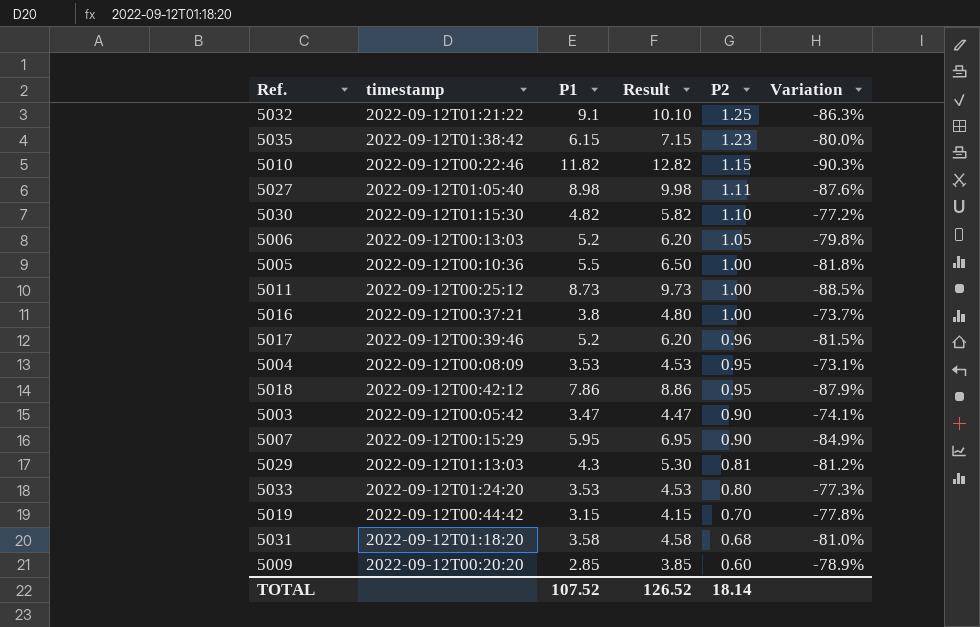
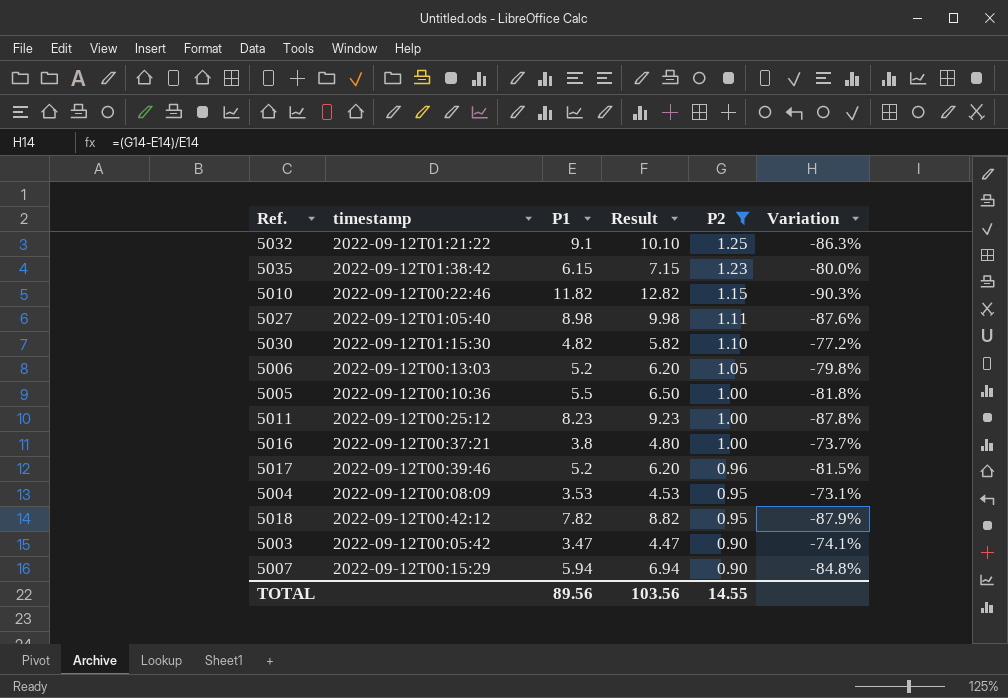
filter: none -> P2 >= 0.90
5011 | P1: 8.73 -> 8.23
5011 | Result: 9.73 -> 9.23
5011 | Variation: -88.5% -> -87.8%
5018 | P1: 7.86 -> 7.82
5018 | Result: 8.86 -> 8.82
5007 | P1: 5.95 -> 5.94
5007 | Result: 6.95 -> 6.94
5007 | Variation: -84.9% -> -84.8%
TOTAL | P1: 107.52 -> 89.56
TOTAL | Result: 126.52 -> 103.56
TOTAL | P2: 18.14 -> 14.55

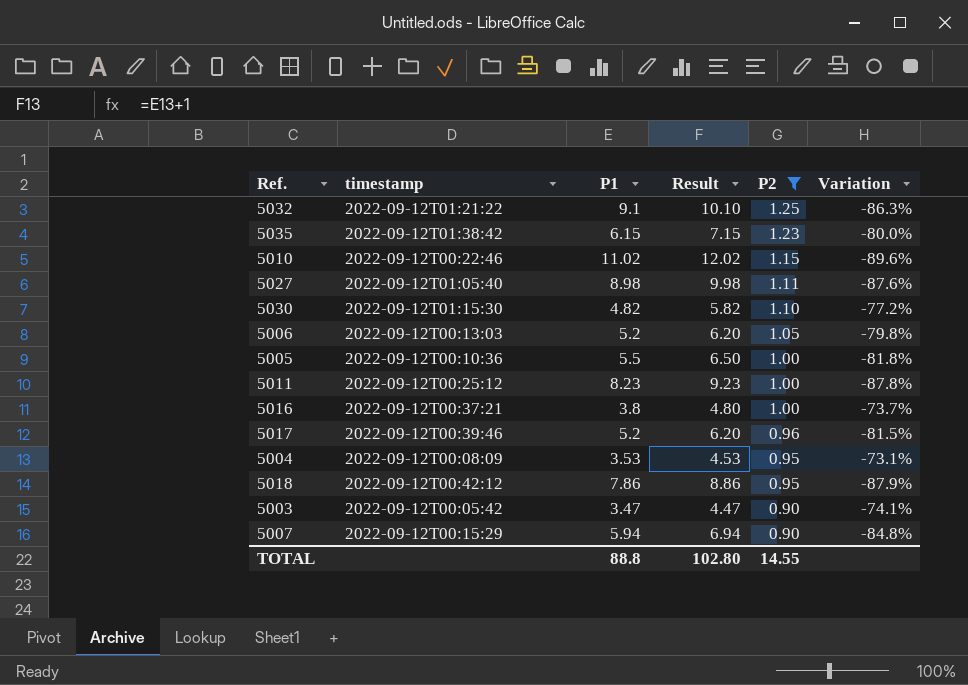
5010 | P1: 11.82 -> 11.02
5010 | Result: 12.82 -> 12.02
5010 | Variation: -90.3% -> -89.6%
5018 | P1: 7.82 -> 7.86
5018 | Result: 8.82 -> 8.86
TOTAL | P1: 89.56 -> 88.8
TOTAL | Result: 103.56 -> 102.80

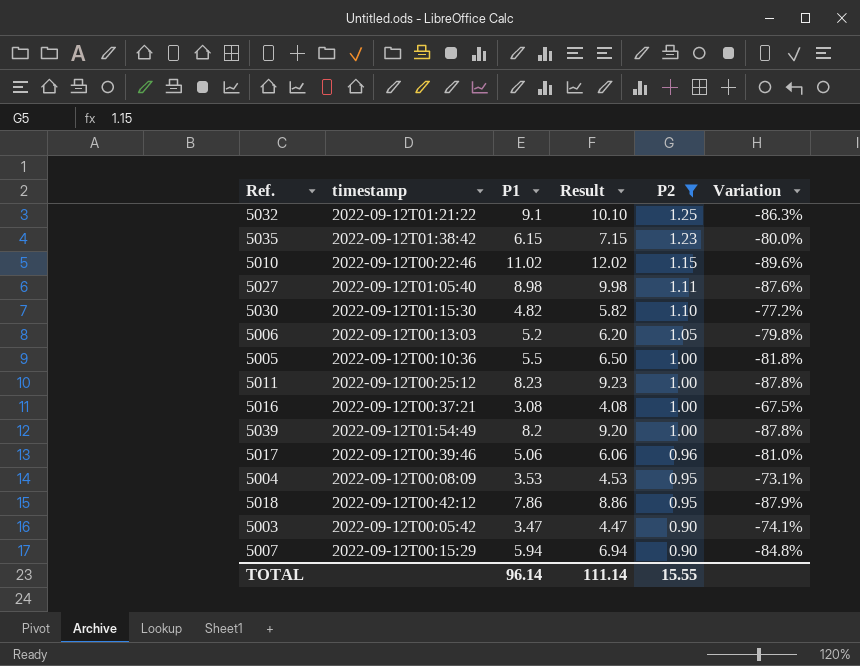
5016 | P1: 3.8 -> 3.08
5016 | Result: 4.80 -> 4.08
5016 | Variation: -73.7% -> -67.5%
row 5039: none -> 2022-09-12T01:54:49 | 8.2 | 9.20 | 1.00 | -87.8%
5017 | P1: 5.2 -> 5.06
5017 | Result: 6.20 -> 6.06
5017 | Variation: -81.5% -> -81.0%
TOTAL | P1: 88.8 -> 96.14
TOTAL | Result: 102.80 -> 111.14
TOTAL | P2: 14.55 -> 15.55

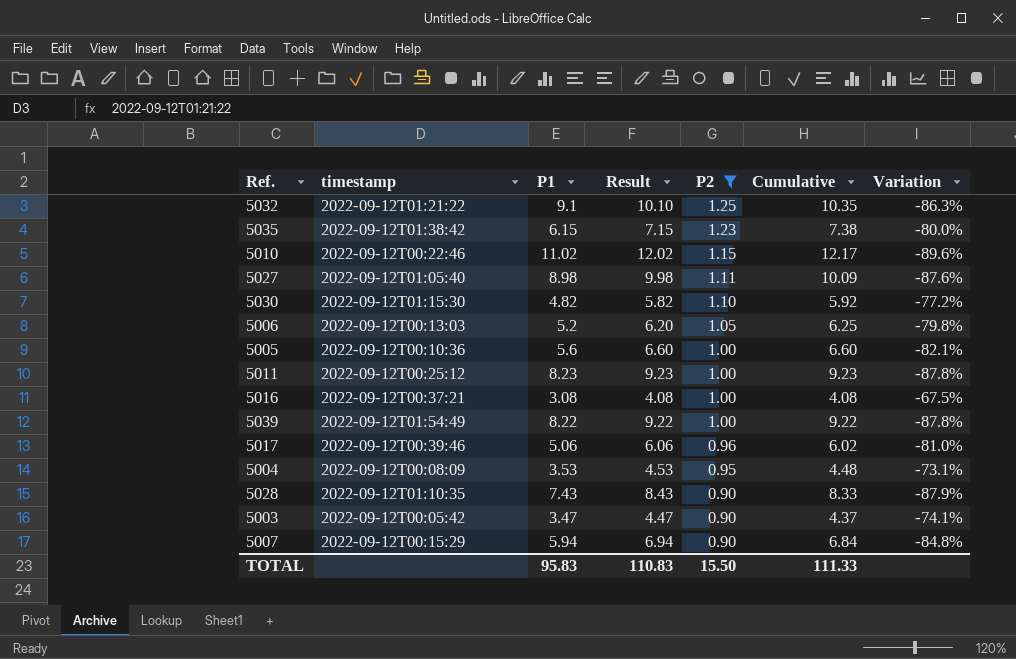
column Cumulative | formula: none -> [P1] + [P2]
row 5018: 2022-09-12T00:42:12 | 7.86 | 8.86 | 0.95 | -87.9% -> none
5005 | P1: 5.5 -> 5.6
5005 | Result: 6.50 -> 6.60
5005 | Variation: -81.8% -> -82.1%
5039 | P1: 8.2 -> 8.22
5039 | Result: 9.20 -> 9.22
row 5028: none -> 2022-09-12T01:10:35 | 7.43 | 8.43 | 0.90 | 8.33 | -87.9%
TOTAL | P1: 96.14 -> 95.83
TOTAL | Result: 111.14 -> 110.83
TOTAL | P2: 15.55 -> 15.50

